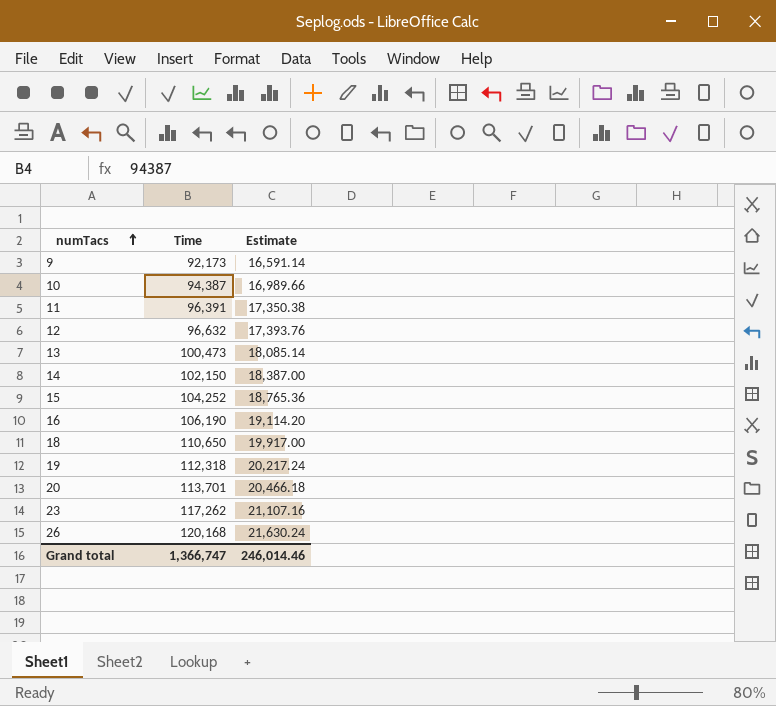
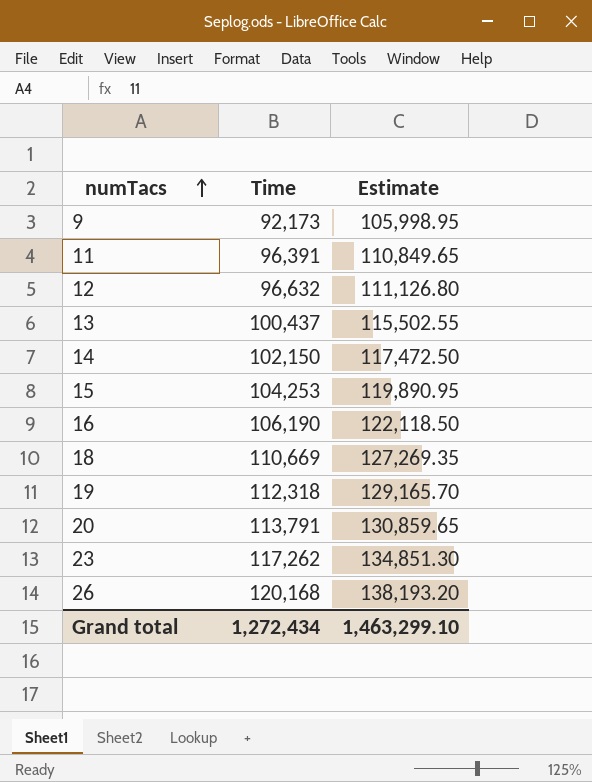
column Estimate | formula: [Time] * 0.18 -> [Time] * 1.15
row 10: 94,387 | 16,989.66 -> none
13 | Time: 100,473 -> 100,437
15 | Time: 104,252 -> 104,253
18 | Time: 110,650 -> 110,669
20 | Time: 113,701 -> 113,791
Grand total | Time: 1,366,747 -> 1,272,434
Grand total | Estimate: 246,014.46 -> 1,463,299.10

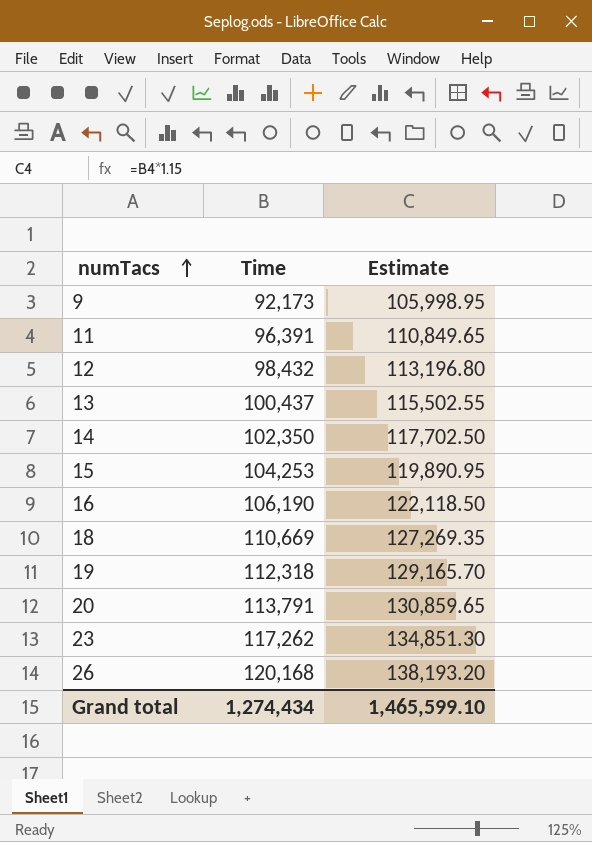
12 | Time: 96,632 -> 98,432
12 | Estimate: 111,126.80 -> 113,196.80
14 | Time: 102,150 -> 102,350
14 | Estimate: 117,472.50 -> 117,702.50
Grand total | Time: 1,272,434 -> 1,274,434
Grand total | Estimate: 1,463,299.10 -> 1,465,599.10

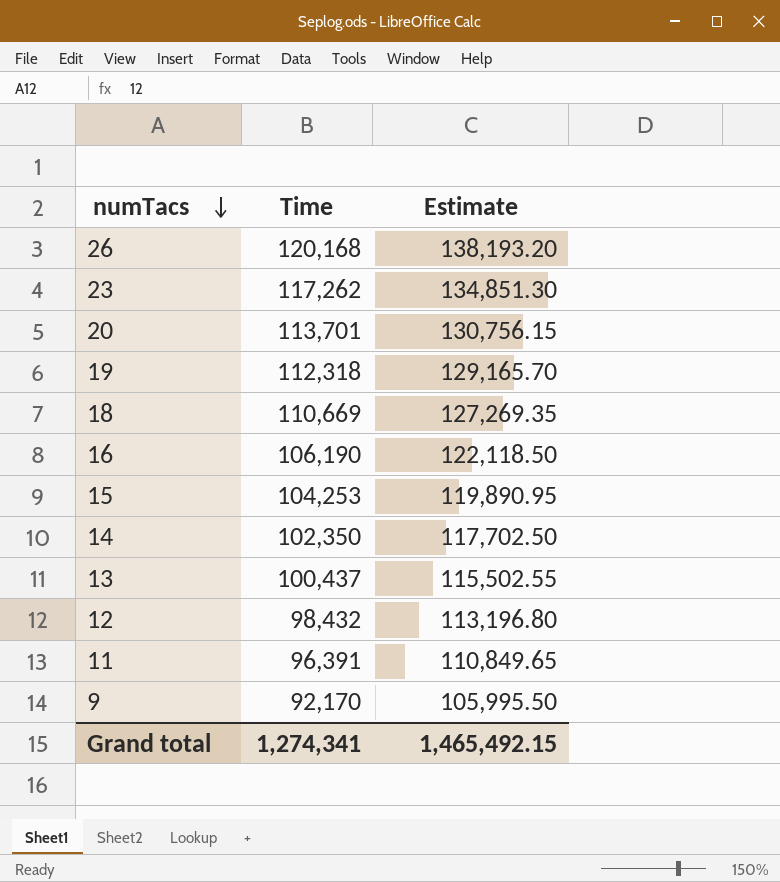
row order: numTacs ascending -> numTacs descending
20 | Time: 113,791 -> 113,701
20 | Estimate: 130,859.65 -> 130,756.15
9 | Time: 92,173 -> 92,170
9 | Estimate: 105,998.95 -> 105,995.50
Grand total | Time: 1,274,434 -> 1,274,341
Grand total | Estimate: 1,465,599.10 -> 1,465,492.15

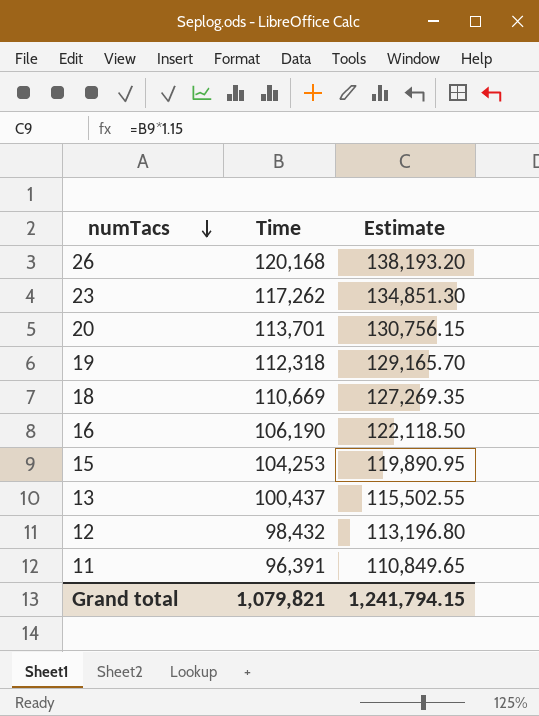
row 14: 102,350 | 117,702.50 -> none
row 9: 92,170 | 105,995.50 -> none
Grand total | Time: 1,274,341 -> 1,079,821
Grand total | Estimate: 1,465,492.15 -> 1,241,794.15

